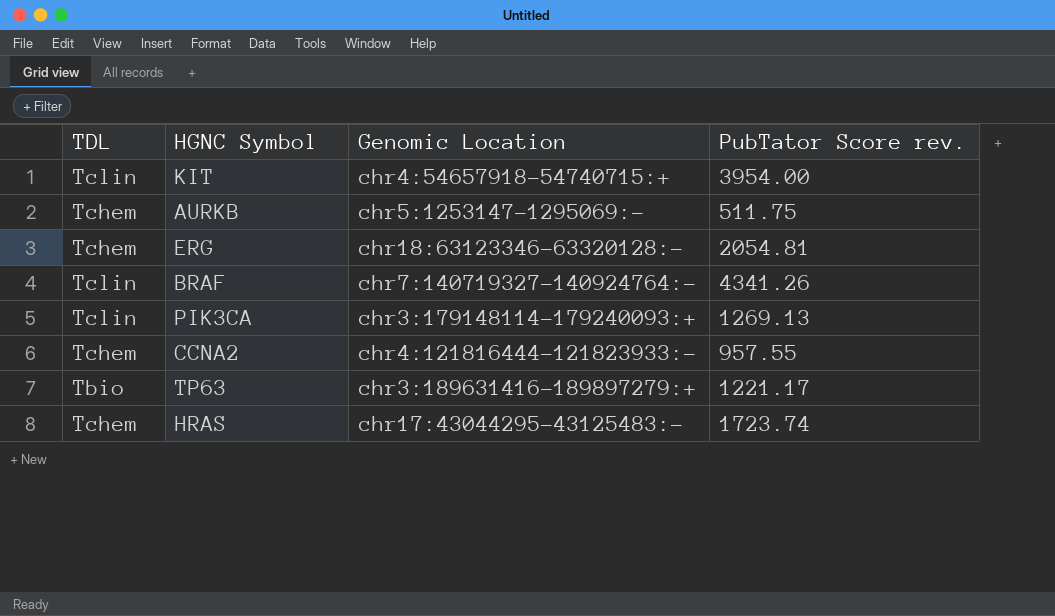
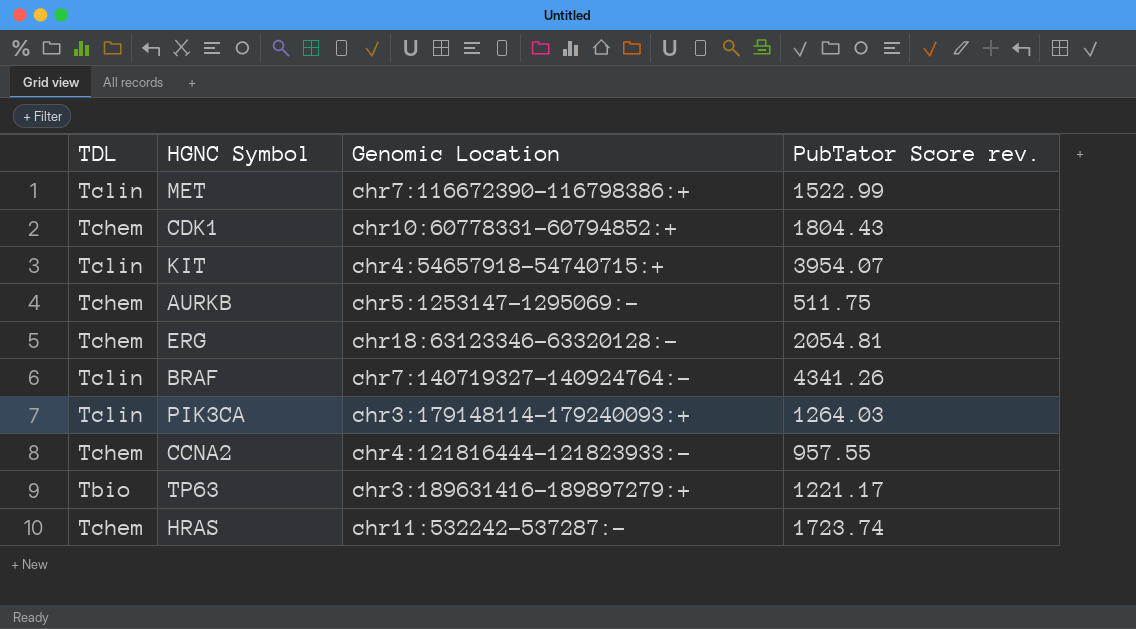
row MET: none -> Tclin | chr7:116672390-116798386:+ | 1522.99
row CDK1: none -> Tchem | chr10:60778331-60794852:+ | 1804.43
KIT | PubTator Score rev.: 3954.00 -> 3954.07
PIK3CA | PubTator Score rev.: 1269.13 -> 1264.03
HRAS | Genomic Location: chr17:43044295-43125483:- -> chr11:532242-537287:-

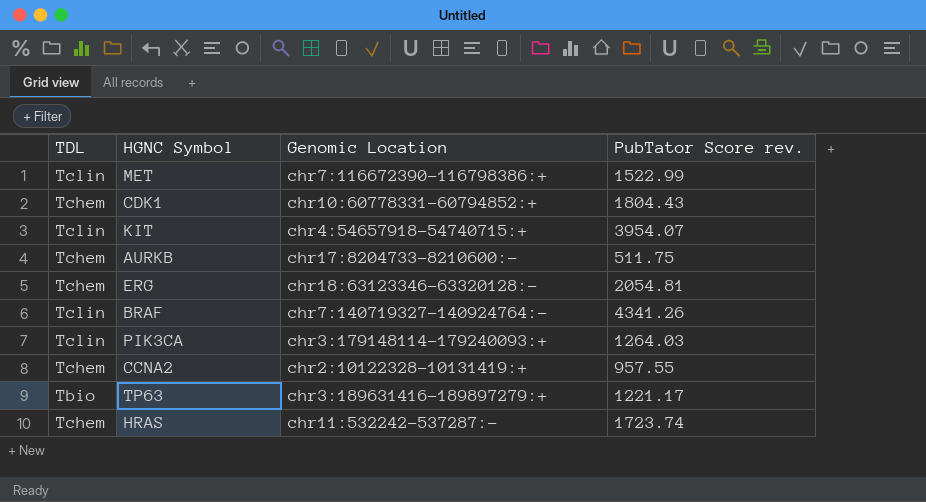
AURKB | Genomic Location: chr5:1253147-1295069:- -> chr17:8204733-8210600:-
CCNA2 | Genomic Location: chr4:121816444-121823933:- -> chr2:10122328-10131419:+

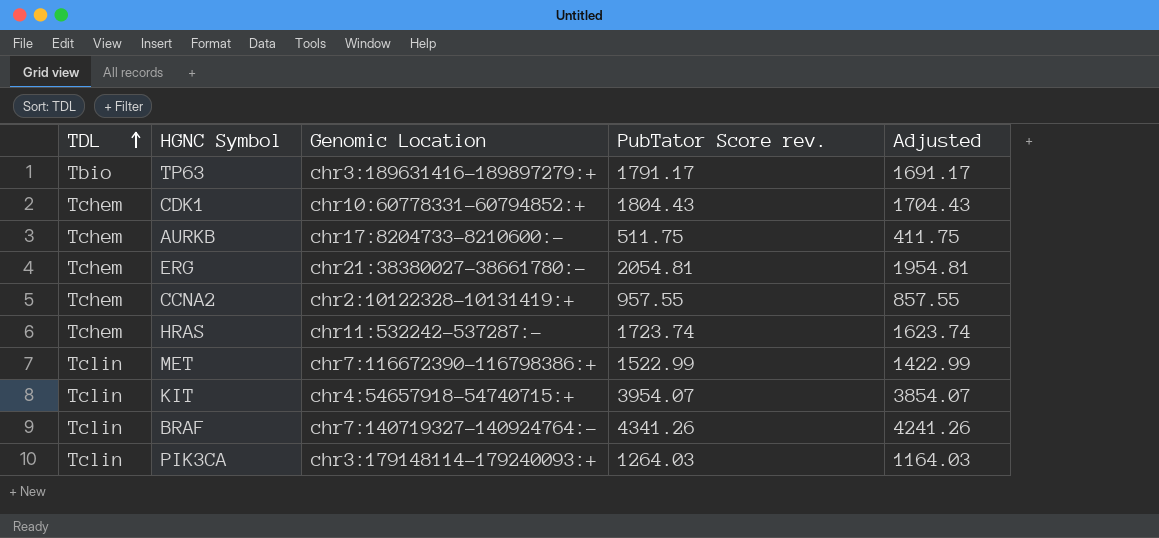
row order: none -> TDL ascending
column Adjusted | formula: none -> [PubTator Score rev.] - 100
TP63 | PubTator Score rev.: 1221.17 -> 1791.17
ERG | Genomic Location: chr18:63123346-63320128:- -> chr21:38380027-38661780:-

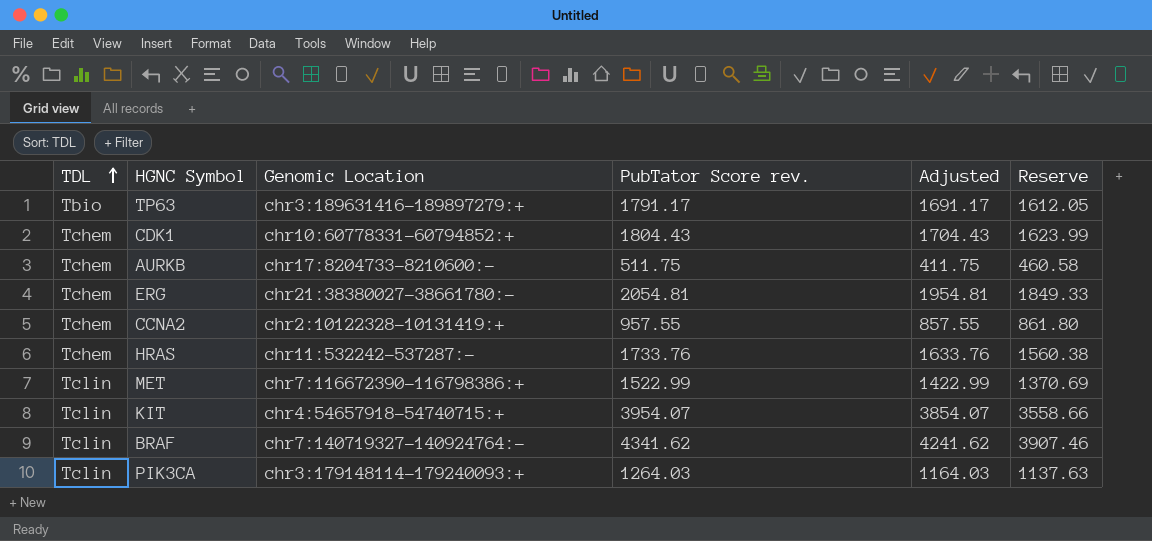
column Reserve | formula: none -> [PubTator Score rev.] * 0.9
HRAS | PubTator Score rev.: 1723.74 -> 1733.76
HRAS | Adjusted: 1623.74 -> 1633.76
BRAF | PubTator Score rev.: 4341.26 -> 4341.62
BRAF | Adjusted: 4241.26 -> 4241.62

